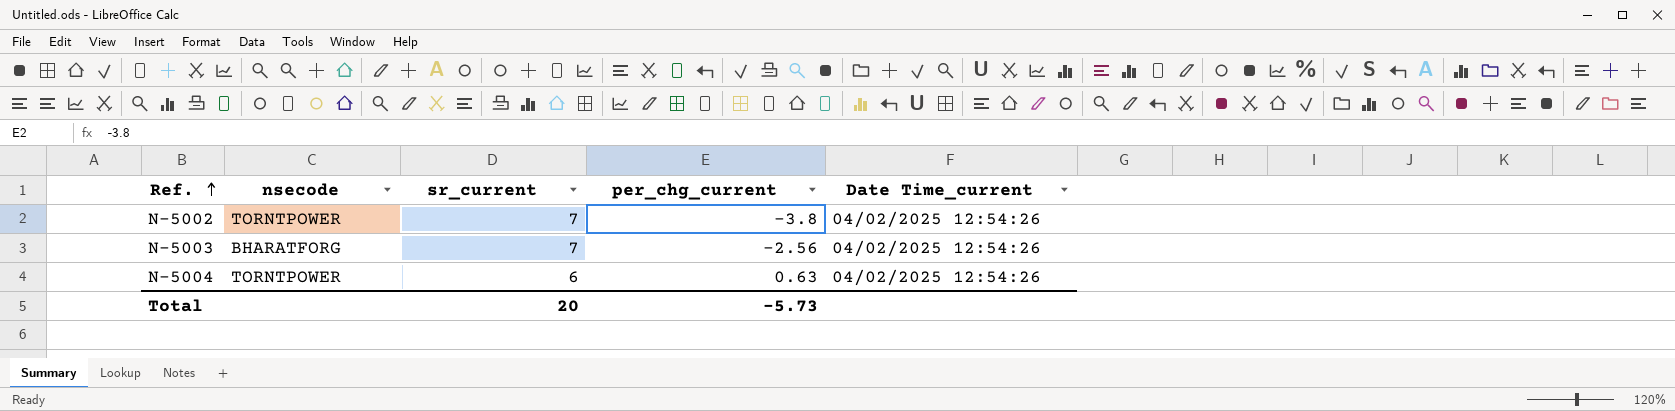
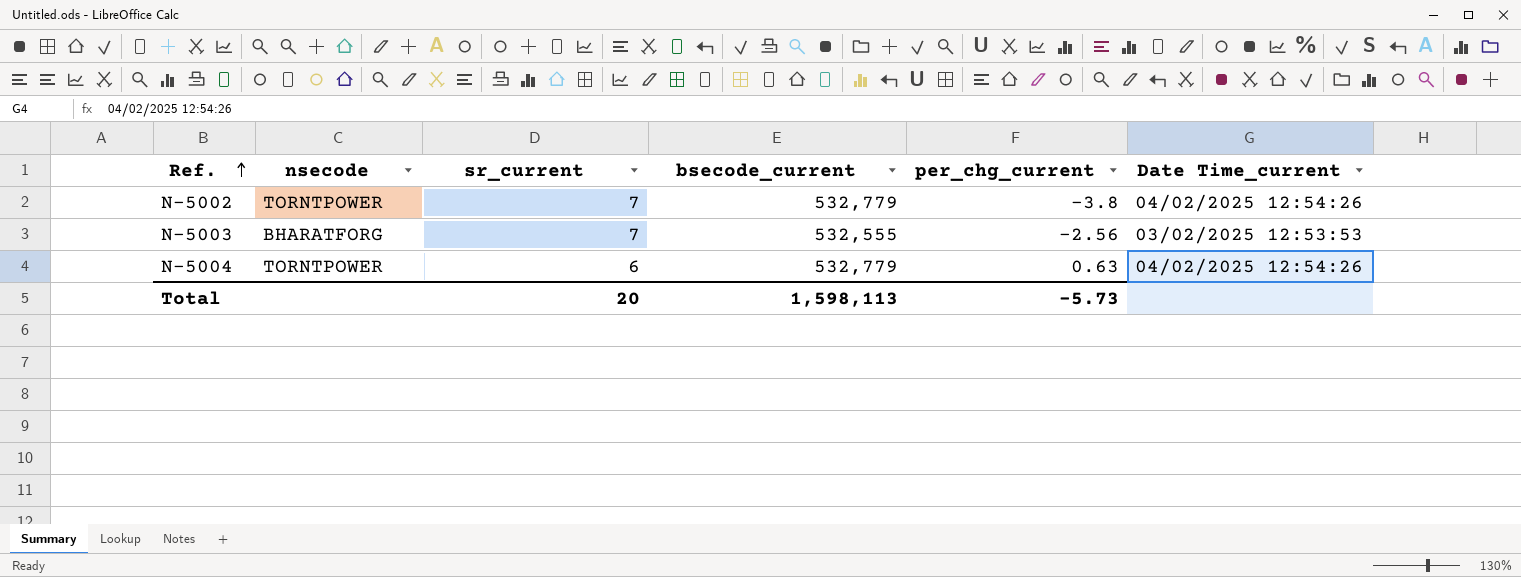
column bsecode_current | position: none -> 4
N-5003 | Date Time_current: 04/02/2025 12:54:26 -> 03/02/2025 12:53:53

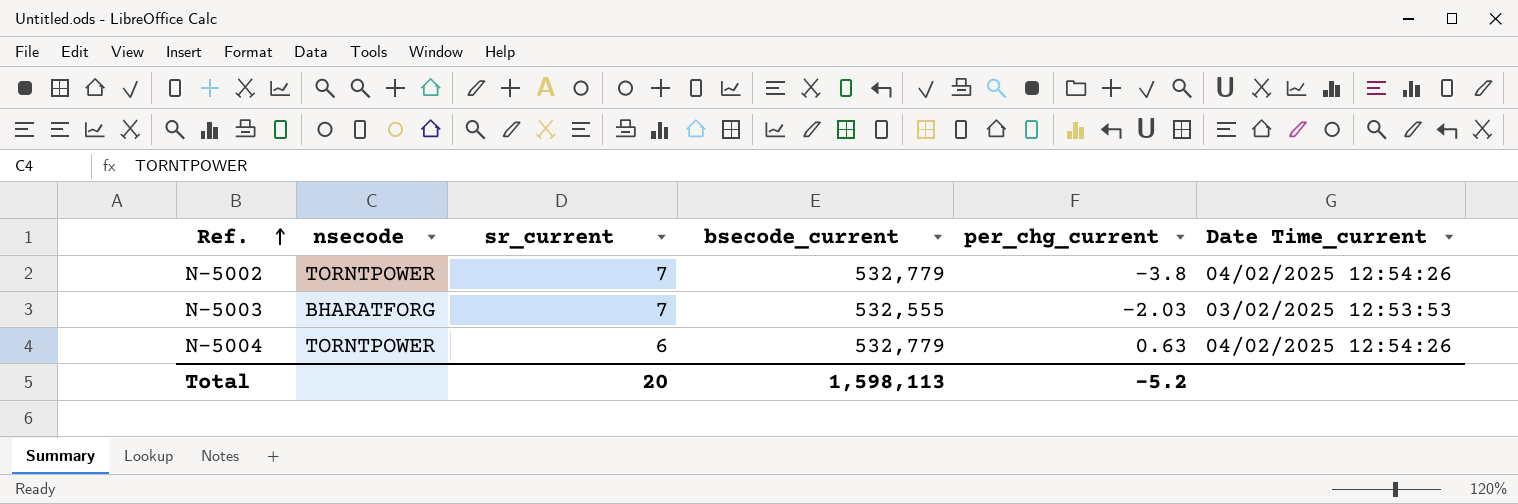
N-5003 | per_chg_current: -2.56 -> -2.03
Total | per_chg_current: -5.73 -> -5.2

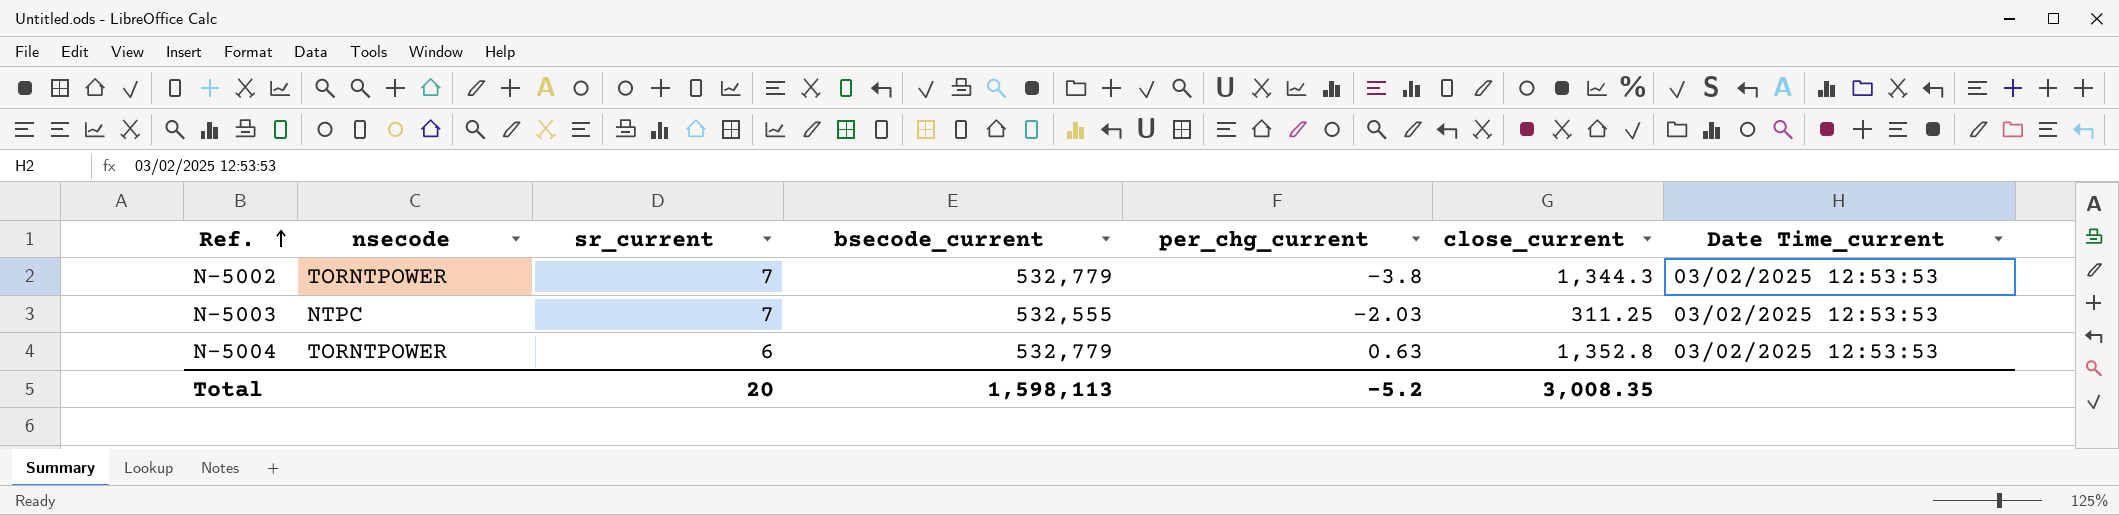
column close_current | position: none -> 6
N-5002 | Date Time_current: 04/02/2025 12:54:26 -> 03/02/2025 12:53:53
N-5003 | nsecode: BHARATFORG -> NTPC
N-5004 | Date Time_current: 04/02/2025 12:54:26 -> 03/02/2025 12:53:53

